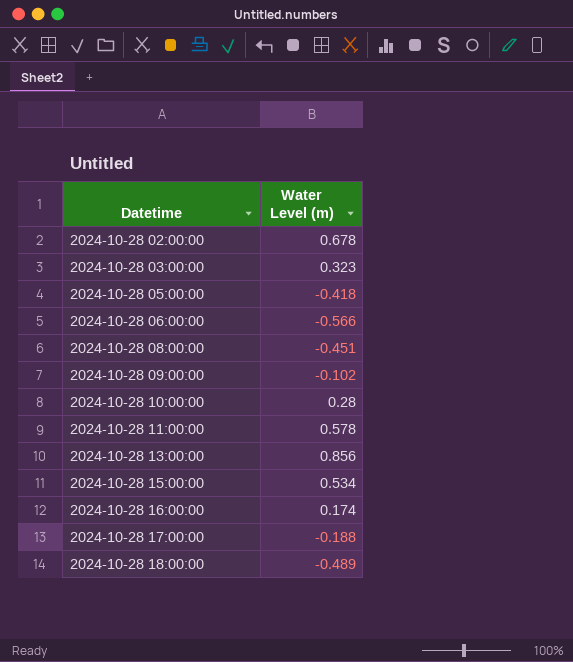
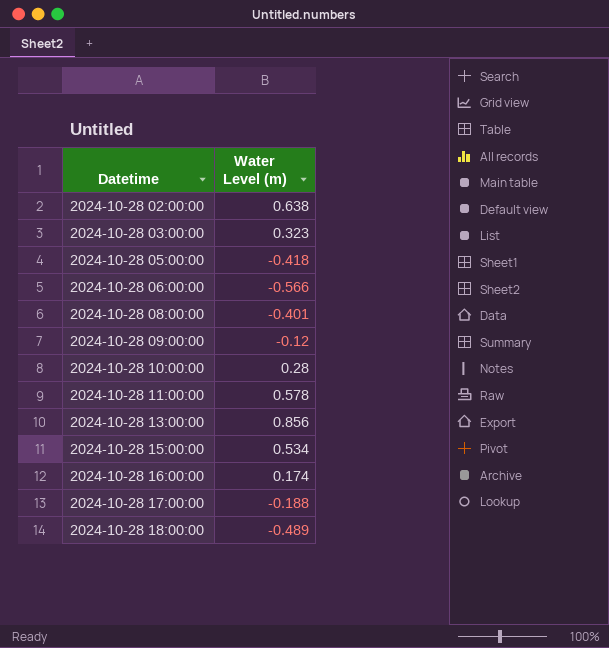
2024-10-28 02:00:00 | Water Level (m): 0.678 -> 0.638
2024-10-28 08:00:00 | Water Level (m): -0.451 -> -0.401
2024-10-28 09:00:00 | Water Level (m): -0.102 -> -0.12

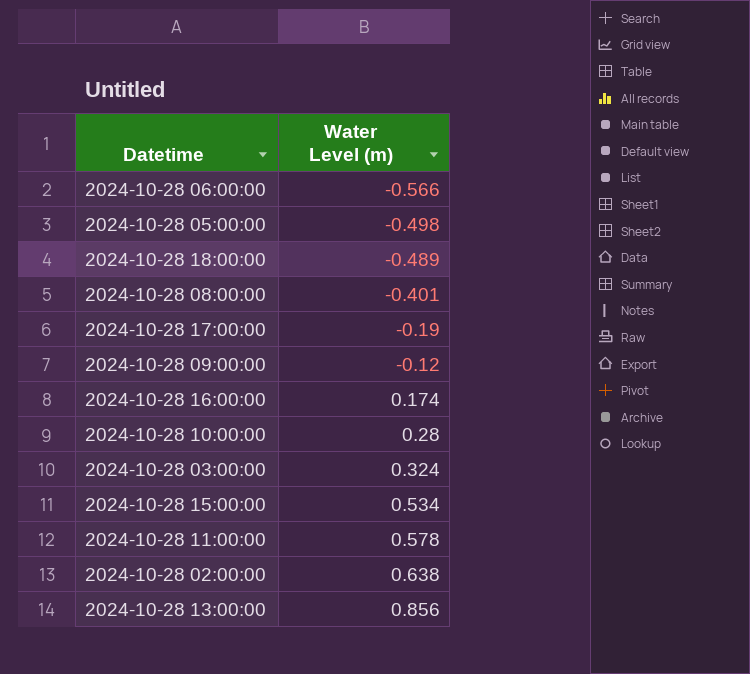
row order: Datetime ascending -> Water Level (m) ascending
2024-10-28 05:00:00 | Water Level (m): -0.418 -> -0.498
2024-10-28 17:00:00 | Water Level (m): -0.188 -> -0.19
2024-10-28 03:00:00 | Water Level (m): 0.323 -> 0.324

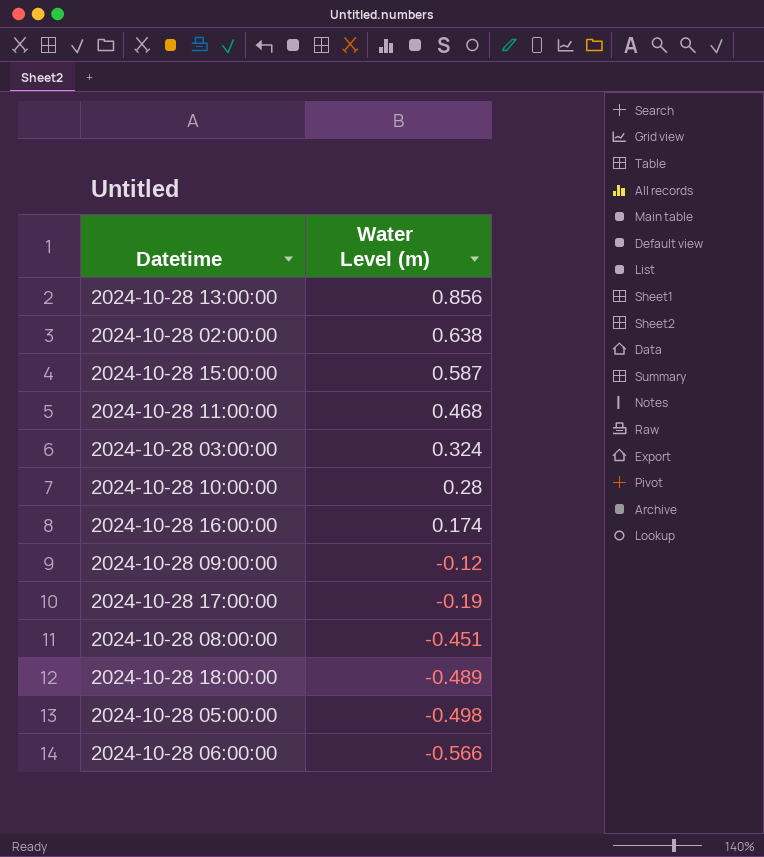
row order: Water Level (m) ascending -> Water Level (m) descending
2024-10-28 15:00:00 | Water Level (m): 0.534 -> 0.587
2024-10-28 11:00:00 | Water Level (m): 0.578 -> 0.468
2024-10-28 08:00:00 | Water Level (m): -0.401 -> -0.451

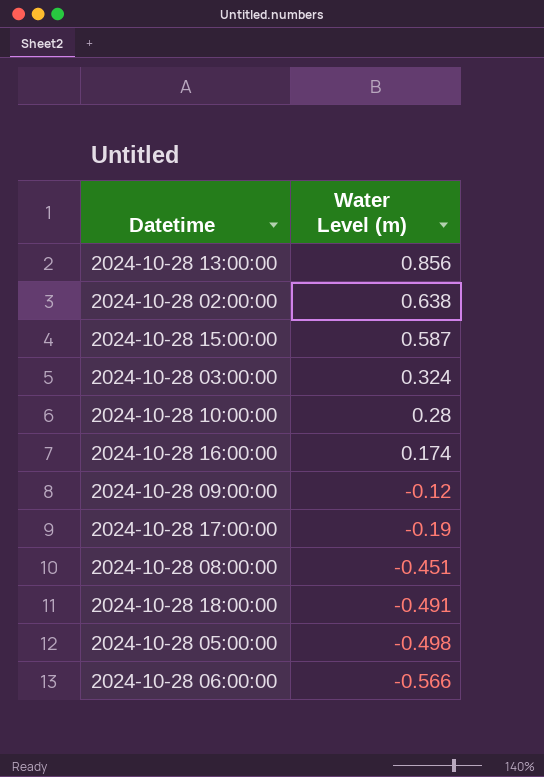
row 2024-10-28 11:00:00: 0.468 -> none
2024-10-28 18:00:00 | Water Level (m): -0.489 -> -0.491

